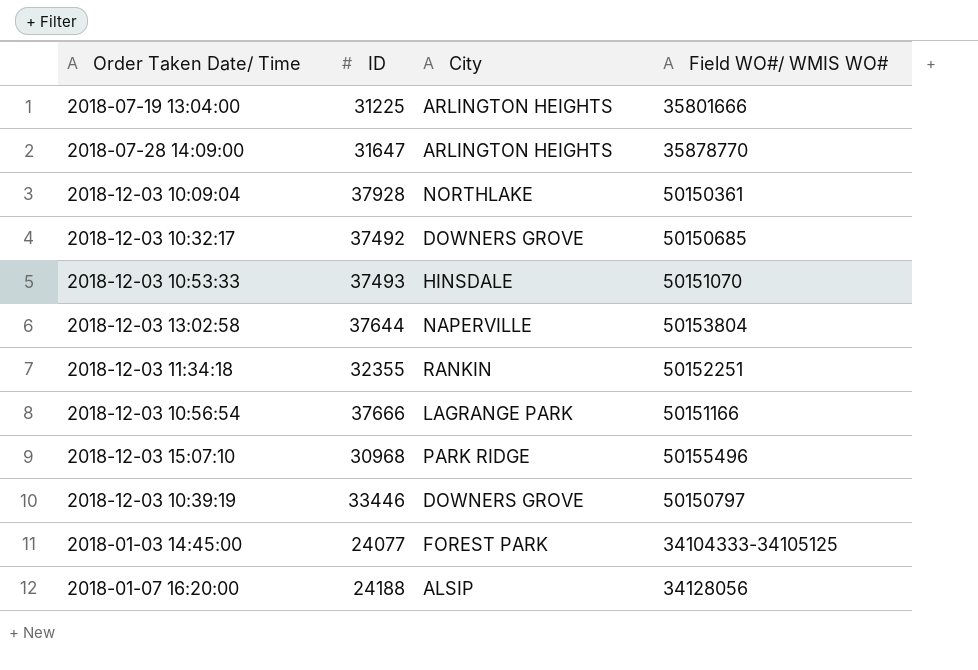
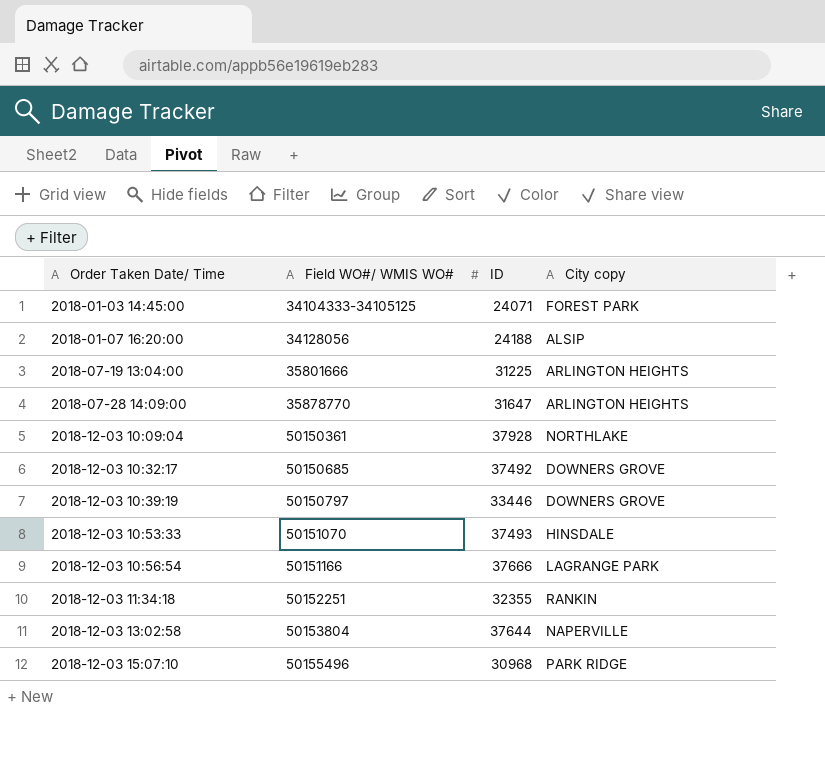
row order: none -> Order Taken Date/ Time ascending
column Field WO#/ WMIS WO# | position: 4 -> 2
column name: City -> City copy
2018-01-03 14:45:00 | ID: 24077 -> 24071

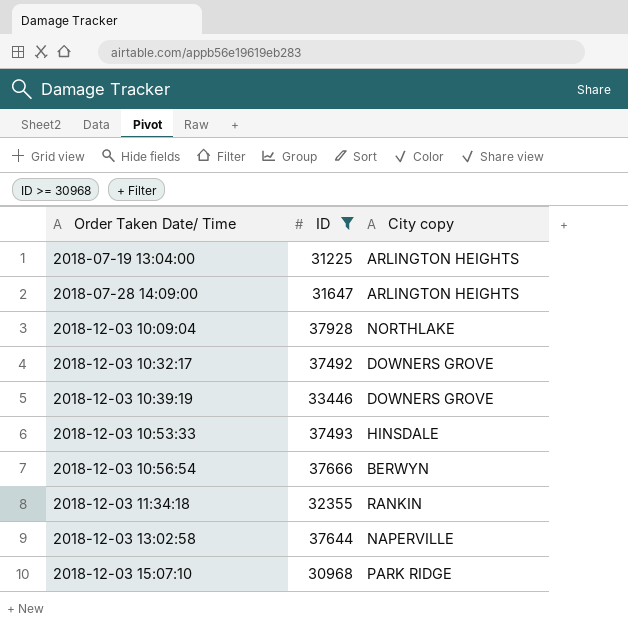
filter: none -> ID >= 30968
column Field WO#/ WMIS WO# | position: 2 -> none
2018-12-03 10:56:54 | City copy: LAGRANGE PARK -> BERWYN

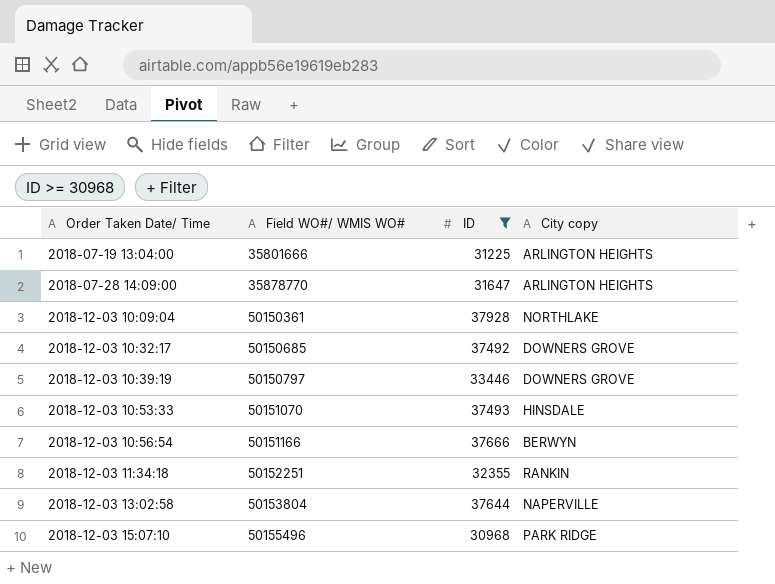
column Field WO#/ WMIS WO# | position: none -> 2

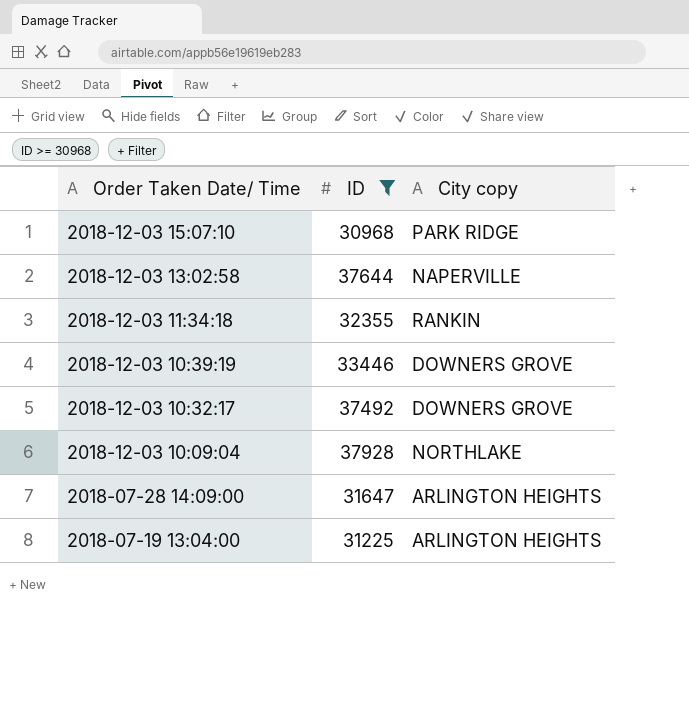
row order: Order Taken Date/ Time ascending -> Order Taken Date/ Time descending
column Field WO#/ WMIS WO# | position: 2 -> none
row 2018-12-03 10:53:33: 50151070 | 37493 | HINSDALE -> none
row 2018-12-03 10:56:54: 50151166 | 37666 | BERWYN -> none

